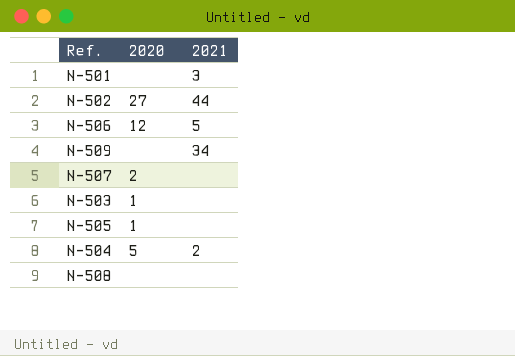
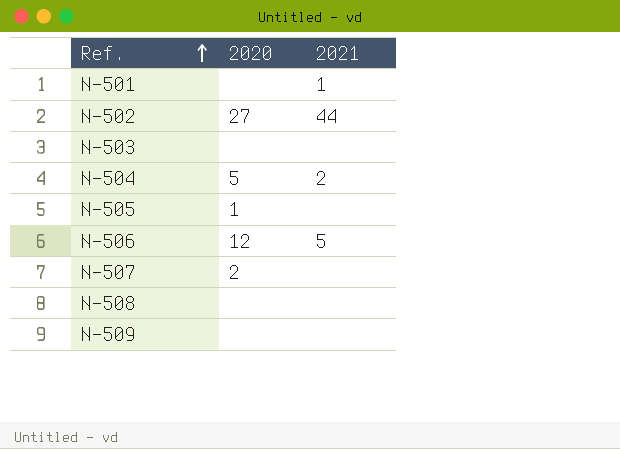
row order: none -> Ref. ascending
N-501 | 2021: 3 -> 1
N-503 | 2020: 1 -> none
N-509 | 2021: 34 -> none

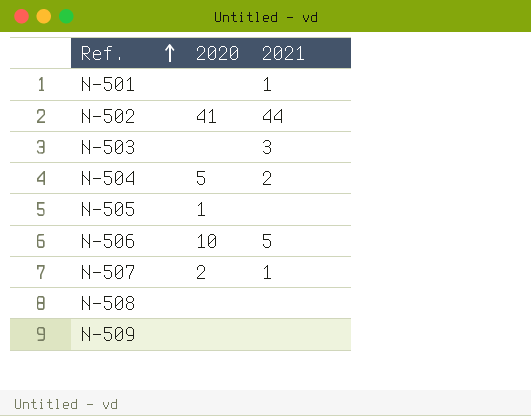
N-502 | 2020: 27 -> 41
N-503 | 2021: none -> 3
N-506 | 2020: 12 -> 10
N-507 | 2021: none -> 1

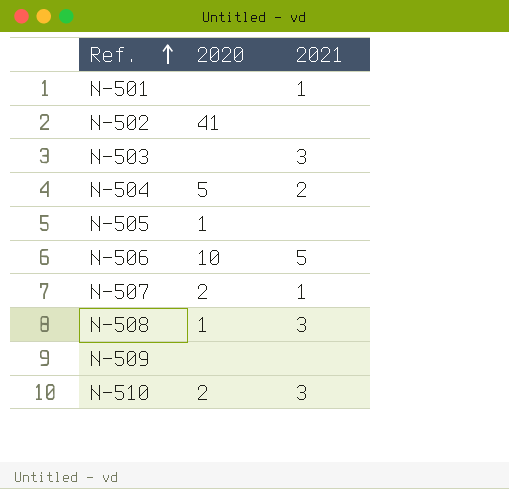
N-502 | 2021: 44 -> none
N-508 | 2020: none -> 1
N-508 | 2021: none -> 3
row N-510: none -> 2 | 3

